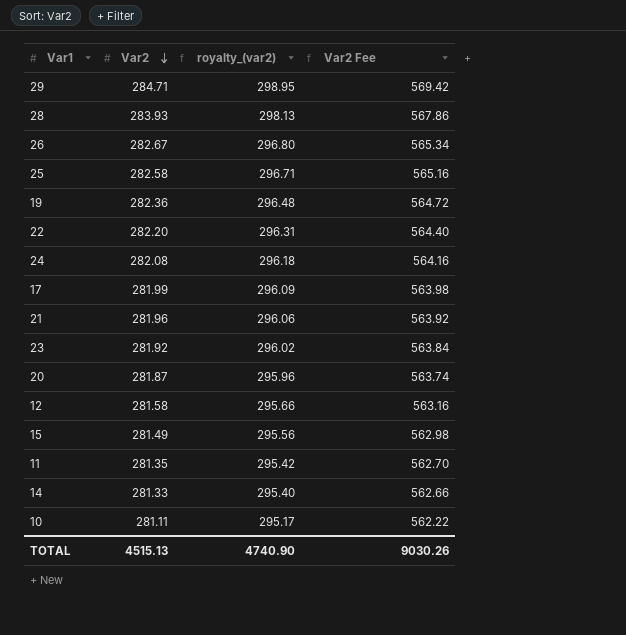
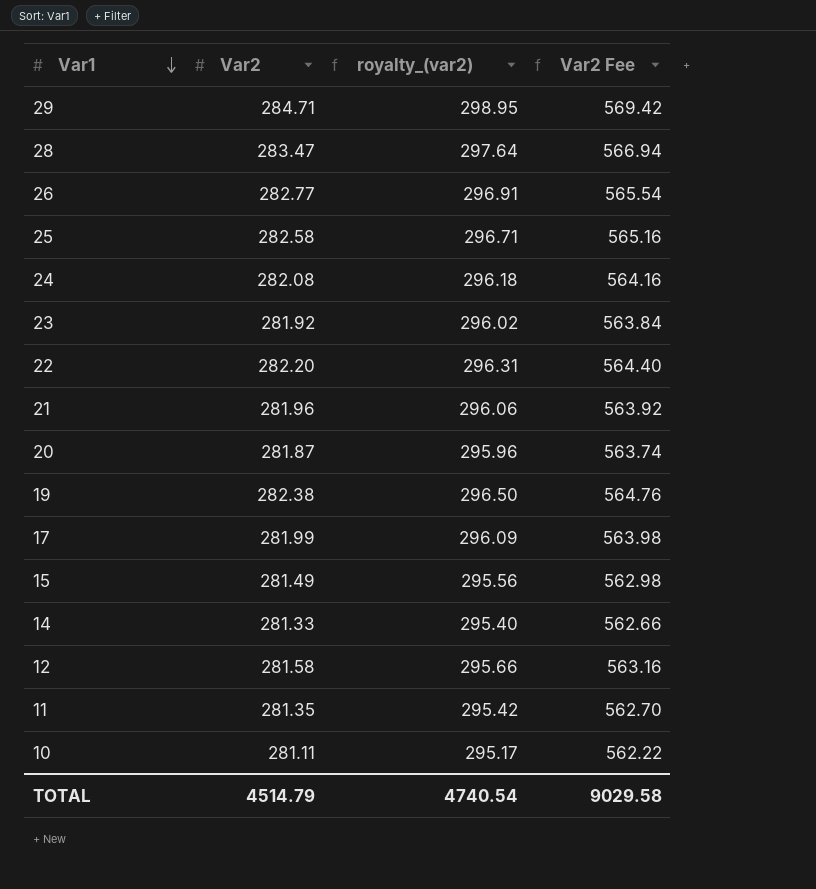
row order: Var2 descending -> Var1 descending
28 | Var2: 283.93 -> 283.47
28 | royalty_(var2): 298.13 -> 297.64
28 | Var2 Fee: 567.86 -> 566.94
26 | Var2: 282.67 -> 282.77
26 | royalty_(var2): 296.80 -> 296.91
26 | Var2 Fee: 565.34 -> 565.54
19 | Var2: 282.36 -> 282.38
19 | royalty_(var2): 296.48 -> 296.50
19 | Var2 Fee: 564.72 -> 564.76
TOTAL | Var2: 4515.13 -> 4514.79
TOTAL | royalty_(var2): 4740.90 -> 4740.54
TOTAL | Var2 Fee: 9030.26 -> 9029.58

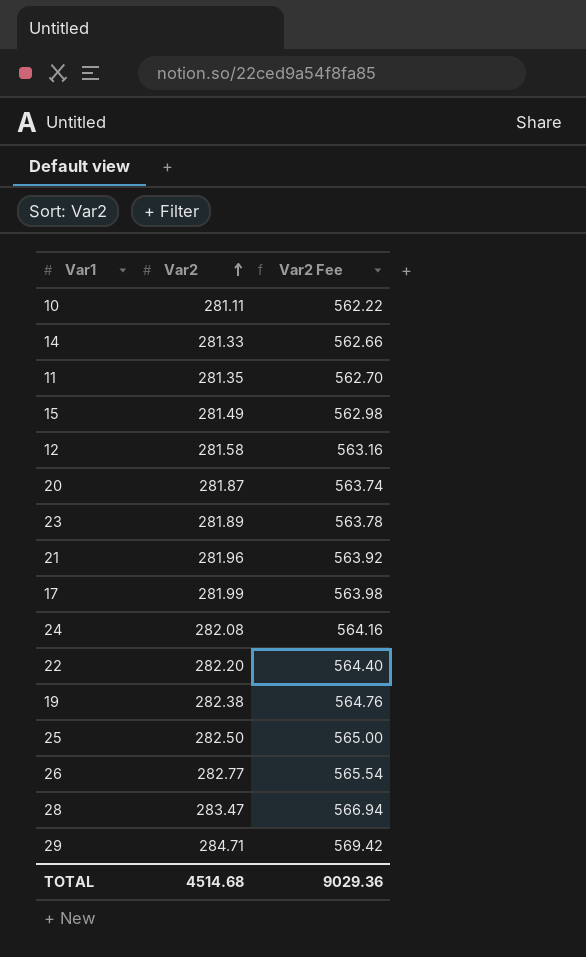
row order: Var1 descending -> Var2 ascending
column royalty_(var2) | formula: [Var2] * 1.05 -> none
23 | Var2: 281.92 -> 281.89
23 | Var2 Fee: 563.84 -> 563.78
25 | Var2: 282.58 -> 282.50
25 | Var2 Fee: 565.16 -> 565.00
TOTAL | Var2: 4514.79 -> 4514.68
TOTAL | Var2 Fee: 9029.58 -> 9029.36

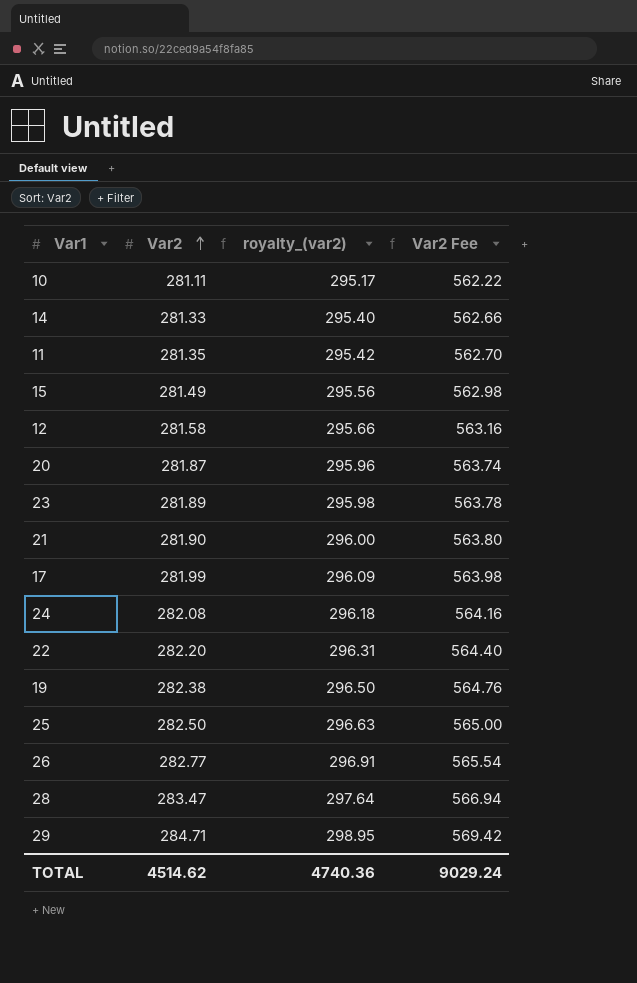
column royalty_(var2) | formula: none -> [Var2] * 1.05
21 | Var2: 281.96 -> 281.90
21 | Var2 Fee: 563.92 -> 563.80
TOTAL | Var2: 4514.68 -> 4514.62
TOTAL | Var2 Fee: 9029.36 -> 9029.24

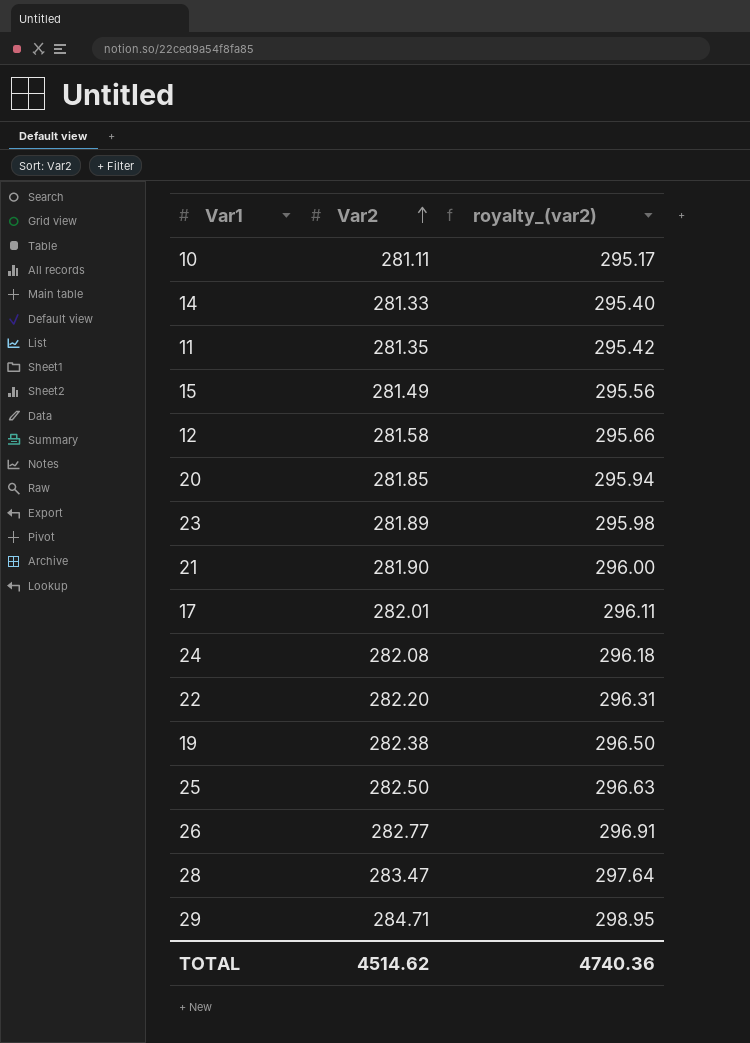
column Var2 Fee | formula: [Var2] * 2 -> none
20 | Var2: 281.87 -> 281.85
20 | royalty_(var2): 295.96 -> 295.94
17 | Var2: 281.99 -> 282.01
17 | royalty_(var2): 296.09 -> 296.11

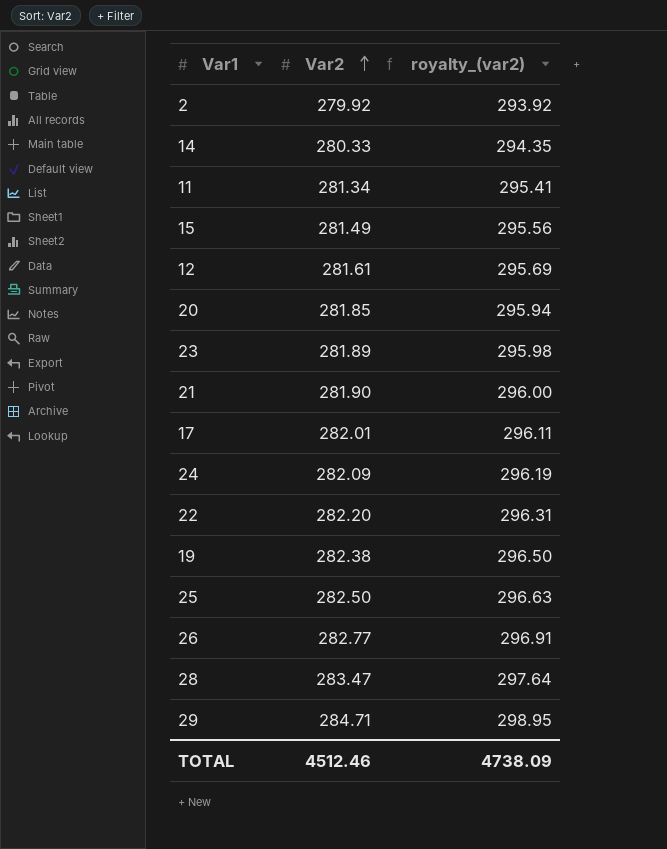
row 10: 281.11 | 295.17 -> none
row 2: none -> 279.92 | 293.92
14 | Var2: 281.33 -> 280.33
14 | royalty_(var2): 295.40 -> 294.35
11 | Var2: 281.35 -> 281.34
11 | royalty_(var2): 295.42 -> 295.41
12 | Var2: 281.58 -> 281.61
12 | royalty_(var2): 295.66 -> 295.69
24 | Var2: 282.08 -> 282.09
24 | royalty_(var2): 296.18 -> 296.19
TOTAL | Var2: 4514.62 -> 4512.46
TOTAL | royalty_(var2): 4740.36 -> 4738.09

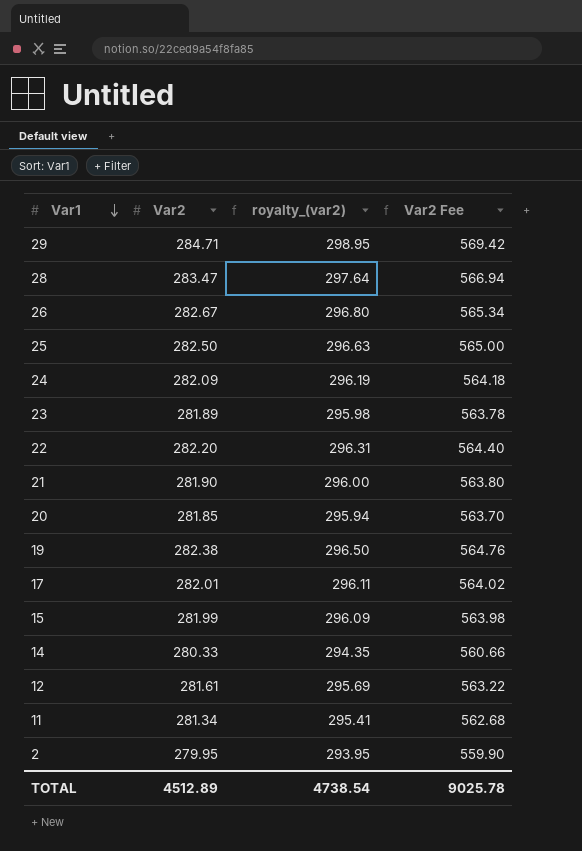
row order: Var2 ascending -> Var1 descending
column Var2 Fee | formula: none -> [Var2] * 2
26 | Var2: 282.77 -> 282.67
26 | royalty_(var2): 296.91 -> 296.80
15 | Var2: 281.49 -> 281.99
15 | royalty_(var2): 295.56 -> 296.09
2 | Var2: 279.92 -> 279.95
2 | royalty_(var2): 293.92 -> 293.95
TOTAL | Var2: 4512.46 -> 4512.89
TOTAL | royalty_(var2): 4738.09 -> 4738.54

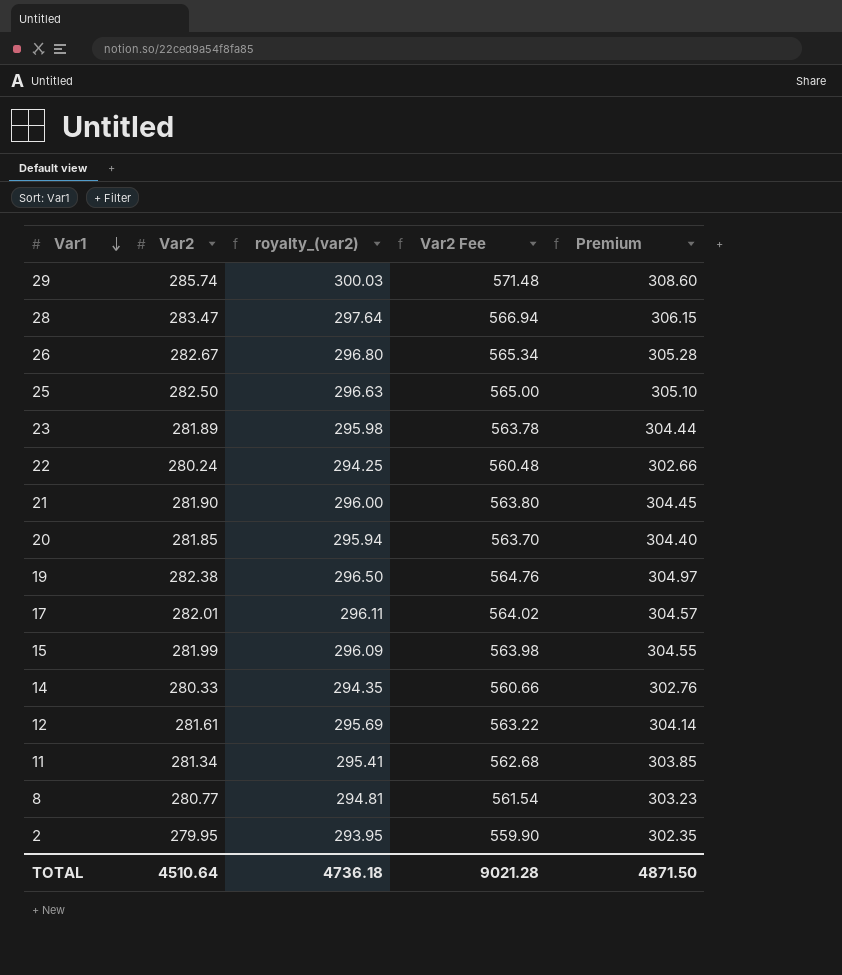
column Premium | formula: none -> [Var2] * 1.08
row 24: 282.09 | 296.19 | 564.18 -> none
29 | Var2: 284.71 -> 285.74
29 | royalty_(var2): 298.95 -> 300.03
29 | Var2 Fee: 569.42 -> 571.48
22 | Var2: 282.20 -> 280.24
22 | royalty_(var2): 296.31 -> 294.25
22 | Var2 Fee: 564.40 -> 560.48
row 8: none -> 280.77 | 294.81 | 561.54 | 303.23
TOTAL | Var2: 4512.89 -> 4510.64
TOTAL | royalty_(var2): 4738.54 -> 4736.18
TOTAL | Var2 Fee: 9025.78 -> 9021.28

